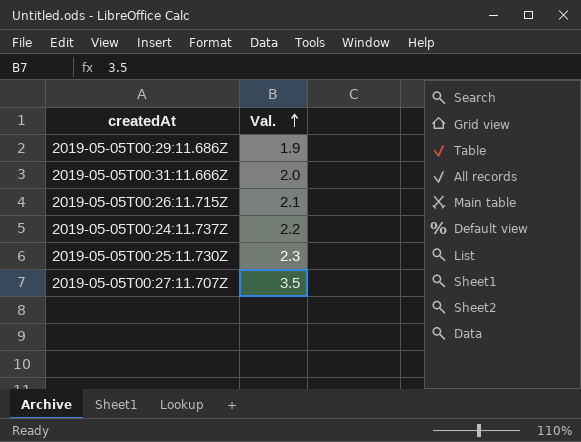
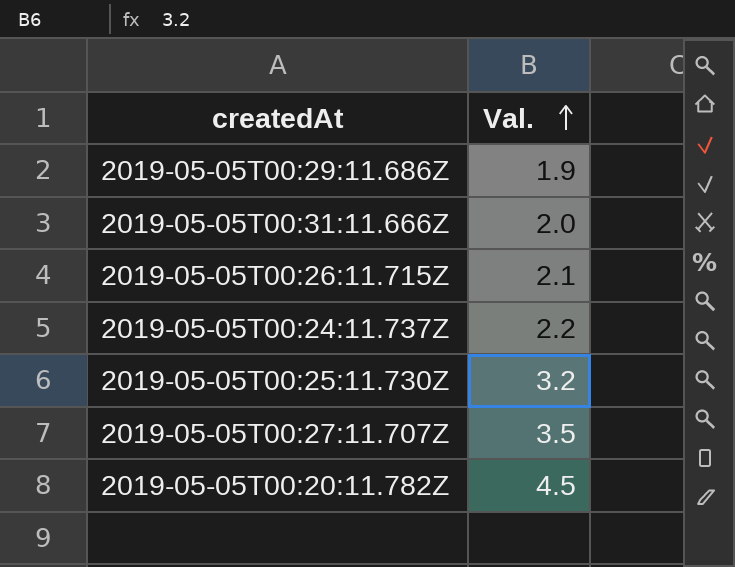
2019-05-05T00:25:11.730Z | Val.: 2.3 -> 3.2
row 2019-05-05T00:20:11.782Z: none -> 4.5

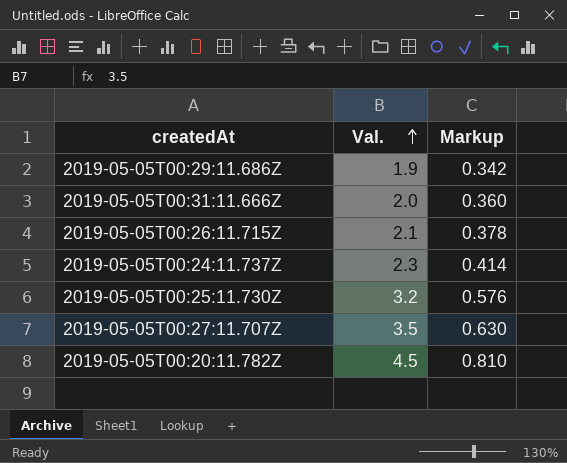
column Markup | formula: none -> [Val.] * 0.18
2019-05-05T00:24:11.737Z | Val.: 2.2 -> 2.3

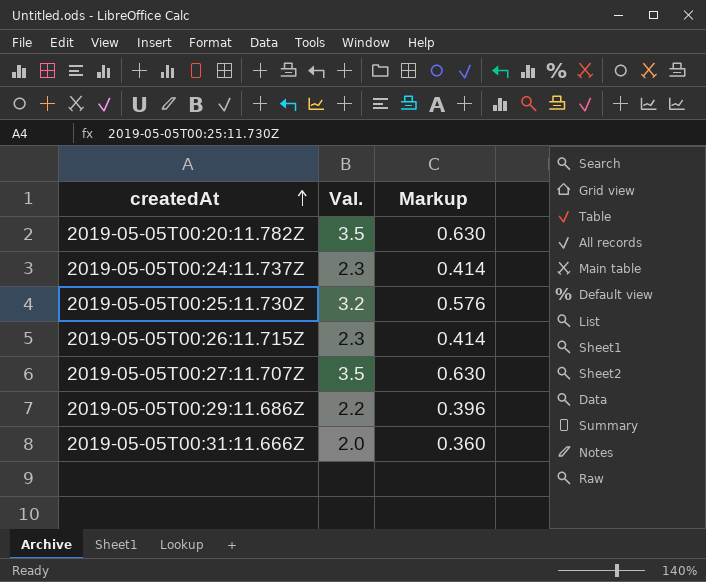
row order: Val. ascending -> createdAt ascending
2019-05-05T00:20:11.782Z | Val.: 4.5 -> 3.5
2019-05-05T00:20:11.782Z | Markup: 0.810 -> 0.630
2019-05-05T00:26:11.715Z | Val.: 2.1 -> 2.3
2019-05-05T00:26:11.715Z | Markup: 0.378 -> 0.414
2019-05-05T00:29:11.686Z | Val.: 1.9 -> 2.2
2019-05-05T00:29:11.686Z | Markup: 0.342 -> 0.396

